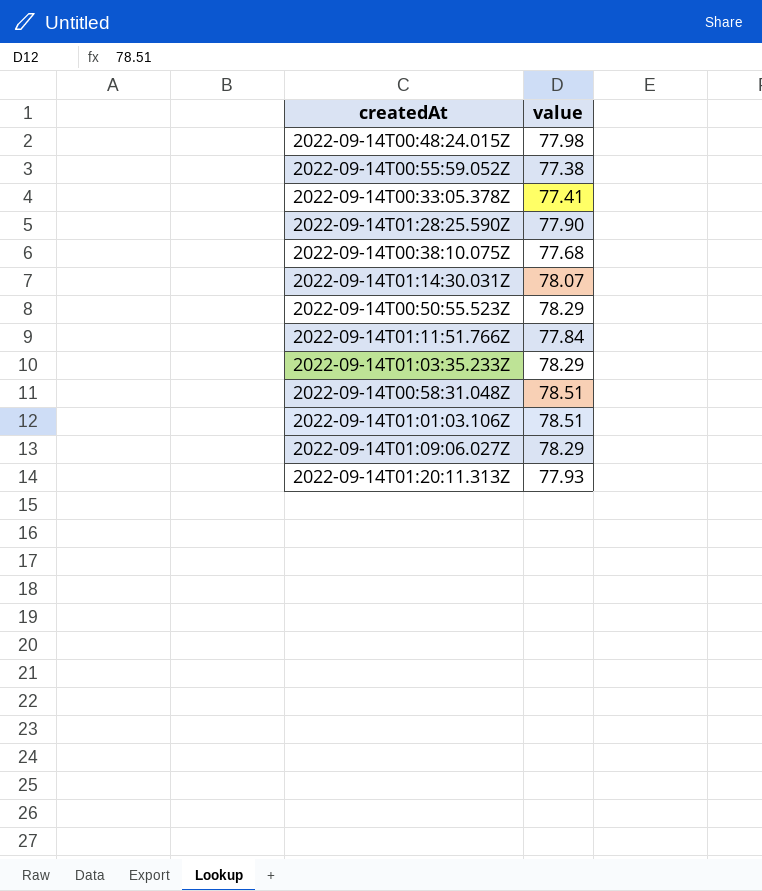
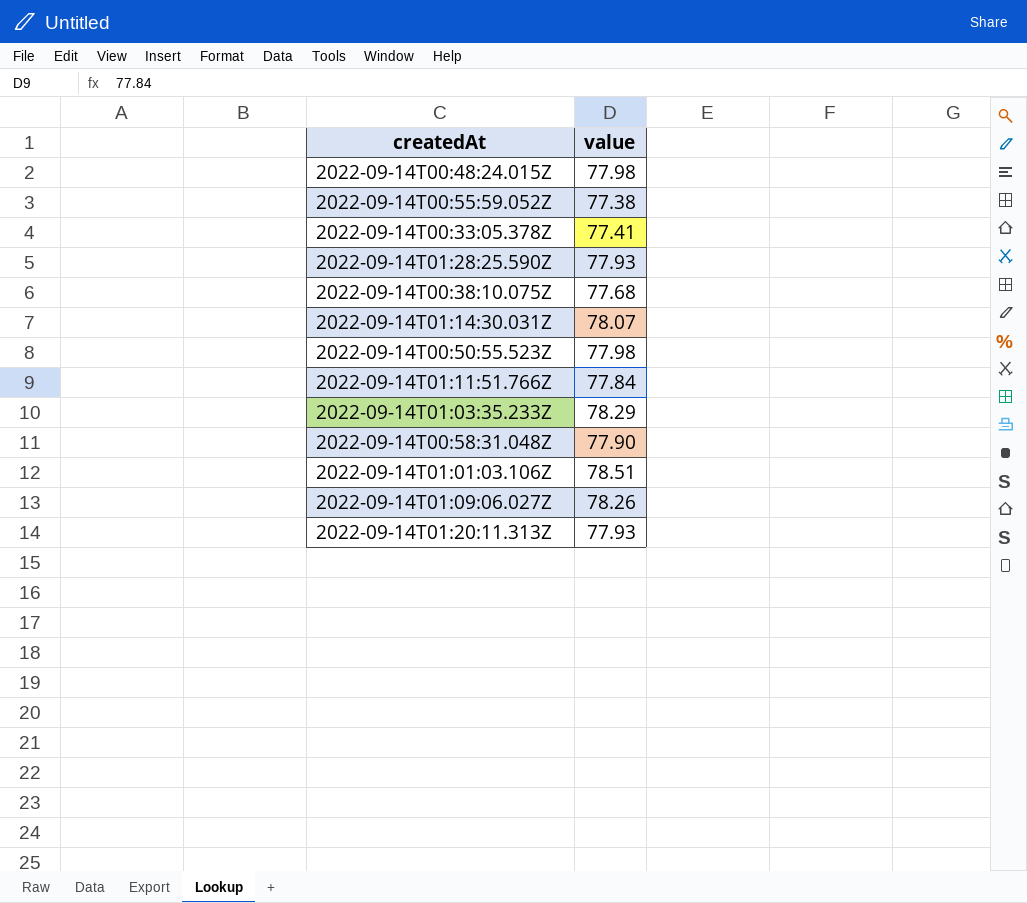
2022-09-14T01:28:25.590Z | value: 77.90 -> 77.93
2022-09-14T00:50:55.523Z | value: 78.29 -> 77.98
2022-09-14T00:58:31.048Z | value: 78.51 -> 77.90
2022-09-14T01:09:06.027Z | value: 78.29 -> 78.26

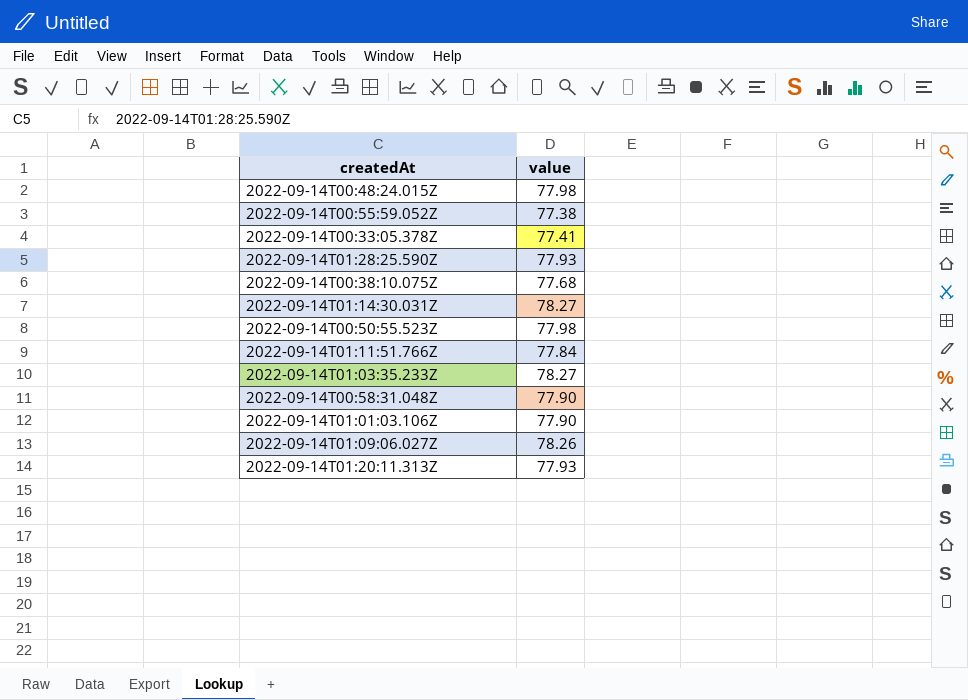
2022-09-14T01:14:30.031Z | value: 78.07 -> 78.27
2022-09-14T01:03:35.233Z | value: 78.29 -> 78.27
2022-09-14T01:01:03.106Z | value: 78.51 -> 77.90

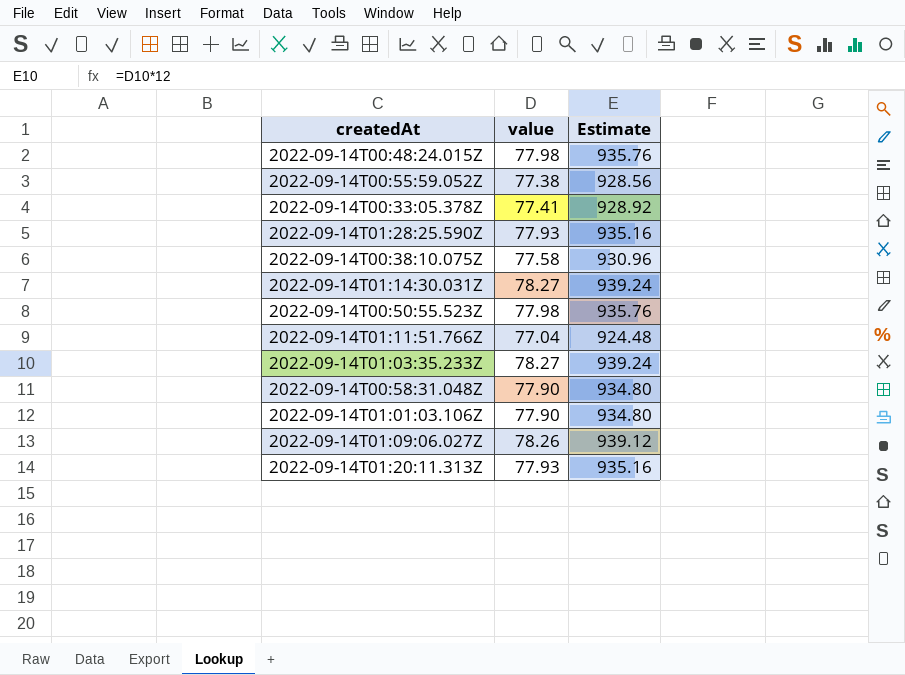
column Estimate | formula: none -> [value] * 12
2022-09-14T00:38:10.075Z | value: 77.68 -> 77.58
2022-09-14T01:11:51.766Z | value: 77.84 -> 77.04

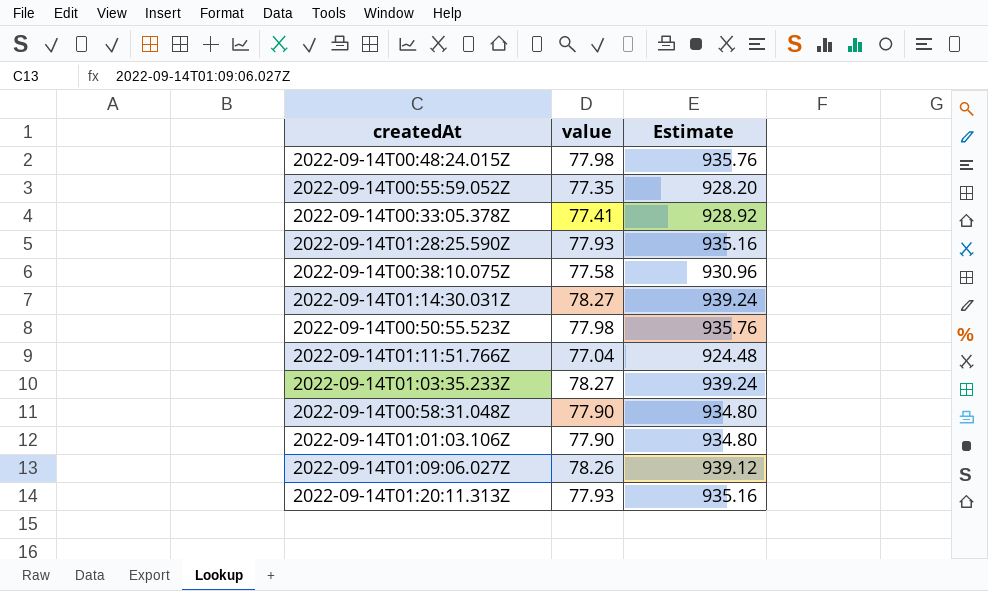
2022-09-14T00:55:59.052Z | value: 77.38 -> 77.35
2022-09-14T00:55:59.052Z | Estimate: 928.56 -> 928.20

